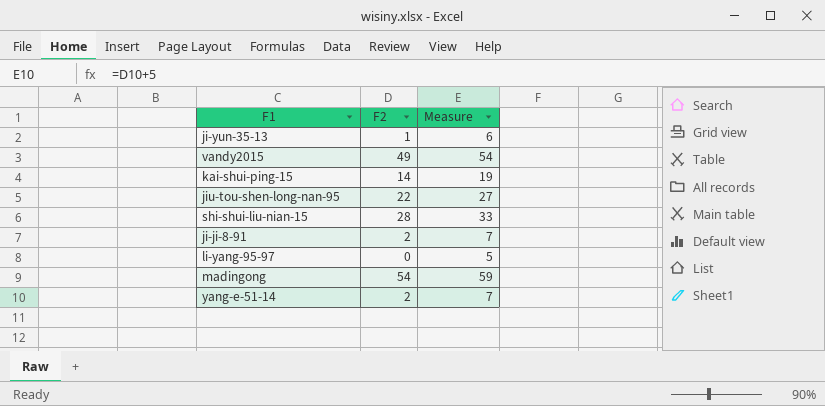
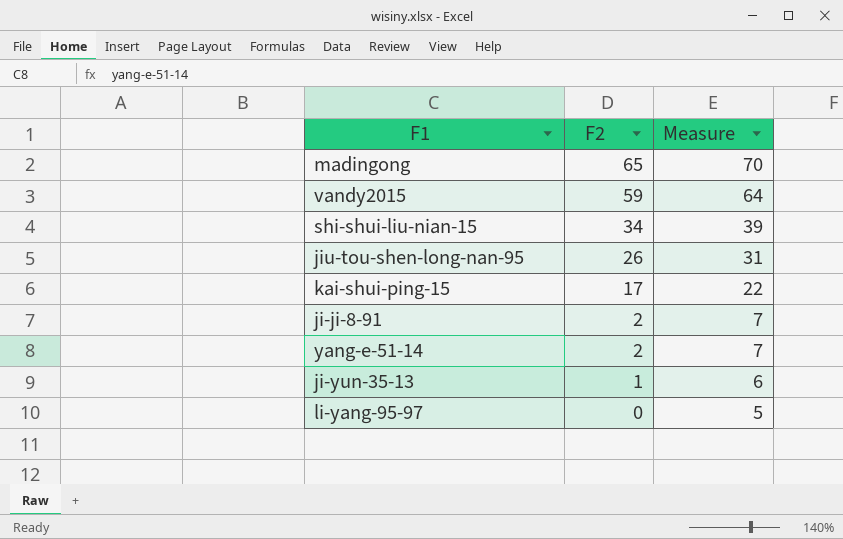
row order: none -> F2 descending
madingong | F2: 54 -> 65
madingong | Measure: 59 -> 70
vandy2015 | F2: 49 -> 59
vandy2015 | Measure: 54 -> 64
shi-shui-liu-nian-15 | F2: 28 -> 34
shi-shui-liu-nian-15 | Measure: 33 -> 39
jiu-tou-shen-long-nan-95 | F2: 22 -> 26
jiu-tou-shen-long-nan-95 | Measure: 27 -> 31
kai-shui-ping-15 | F2: 14 -> 17
kai-shui-ping-15 | Measure: 19 -> 22

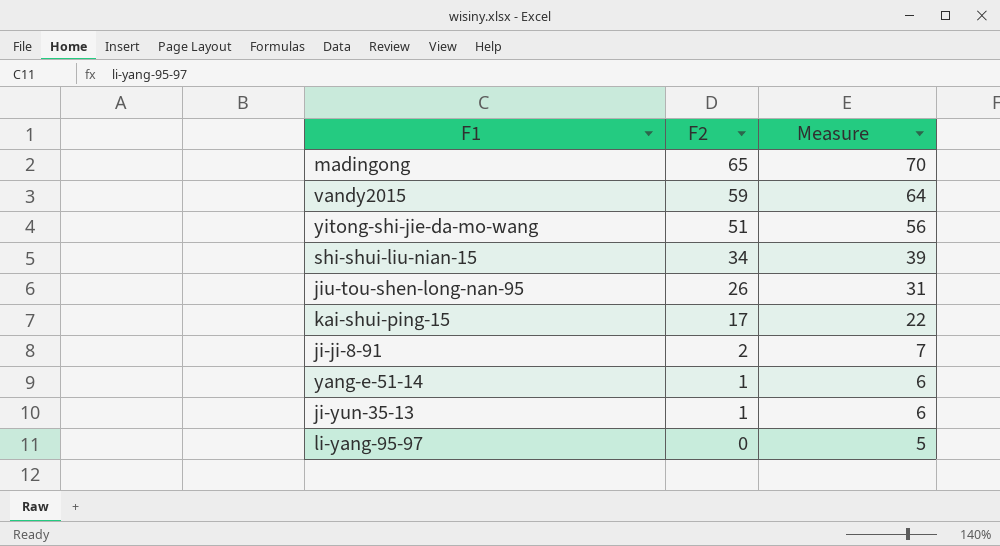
row yitong-shi-jie-da-mo-wang: none -> 51 | 56
yang-e-51-14 | F2: 2 -> 1
yang-e-51-14 | Measure: 7 -> 6

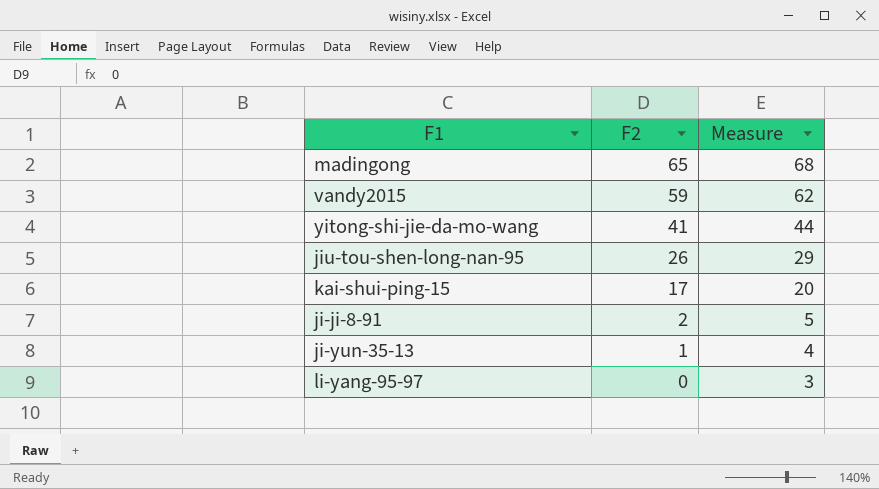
column Measure | formula: [F2] + 5 -> [F2] + 3
row shi-shui-liu-nian-15: 34 | 39 -> none
row yang-e-51-14: 1 | 6 -> none
yitong-shi-jie-da-mo-wang | F2: 51 -> 41

